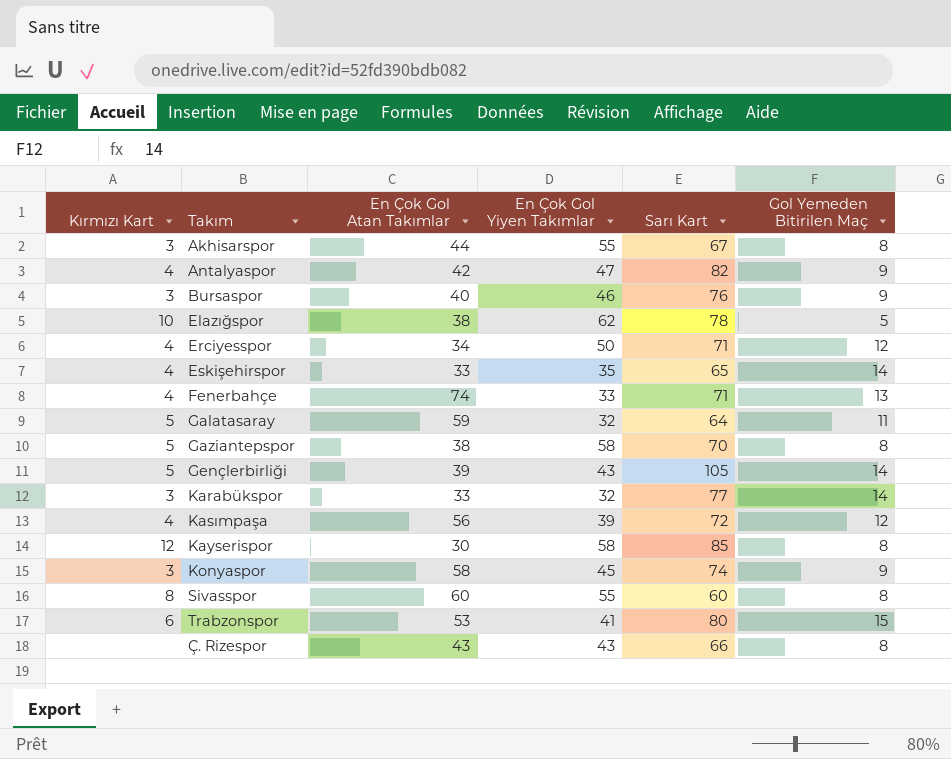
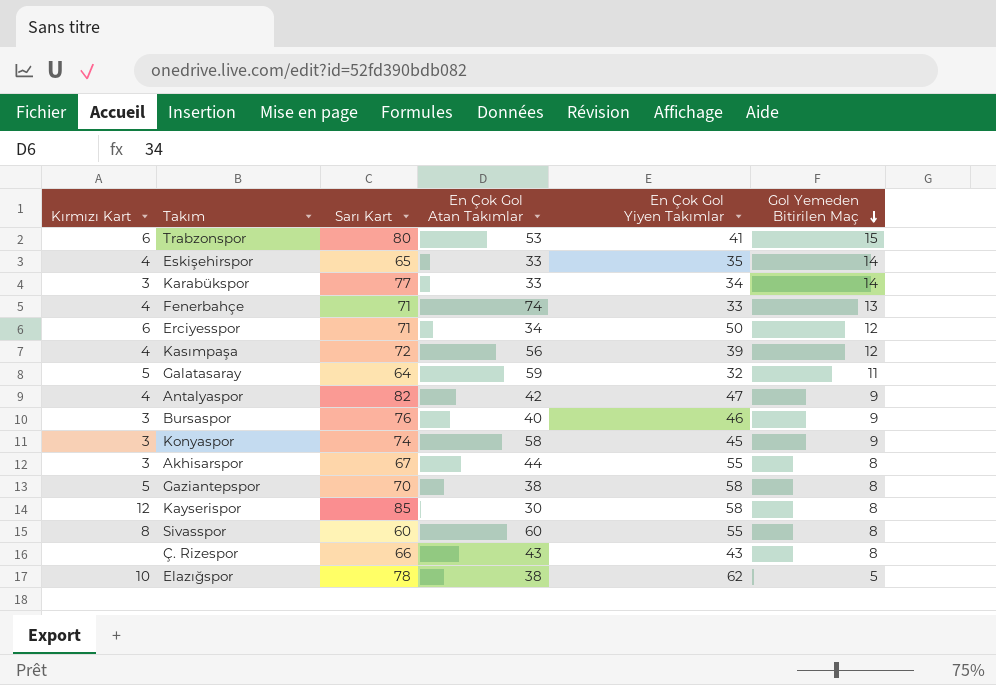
row order: none -> Gol Yemeden Bitirilen Maç descending
column Sarı Kart | position: 5 -> 3
row Gençlerbirliği: 5 | 39 | 43 | 105 | 14 -> none
Karabükspor | En Çok Gol Yiyen Takımlar: 32 -> 34
Erciyesspor | Kırmızı Kart: 4 -> 6

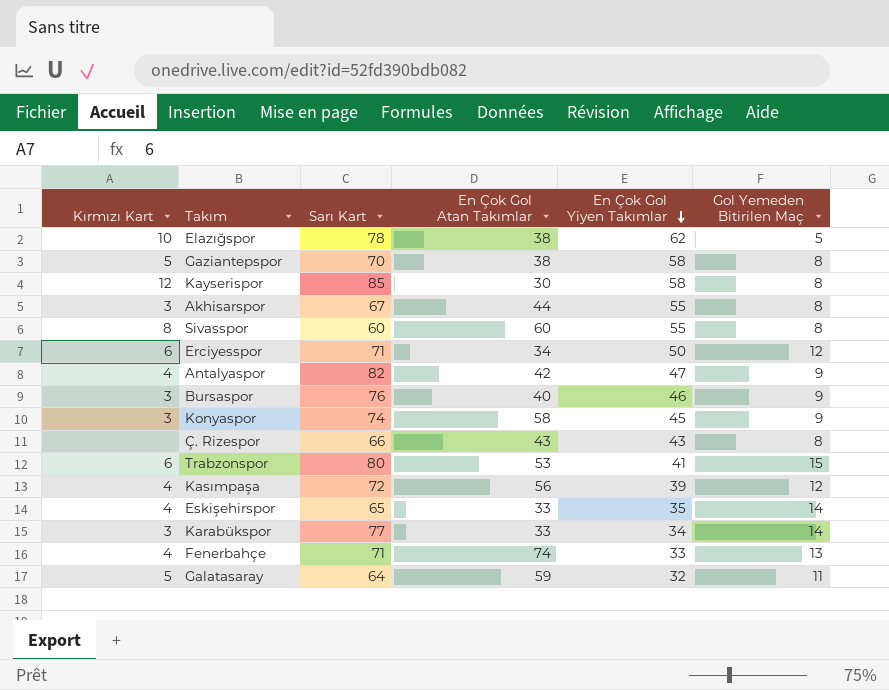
row order: Gol Yemeden Bitirilen Maç descending -> En Çok Gol Yiyen Takımlar descending

